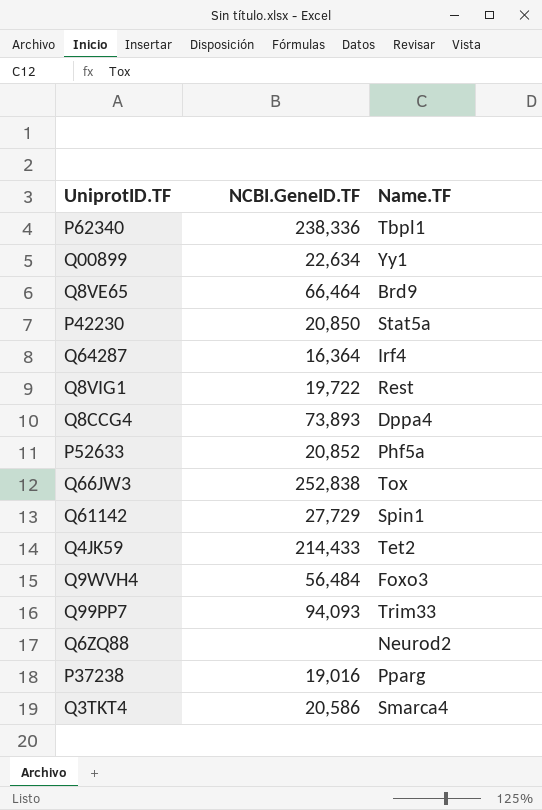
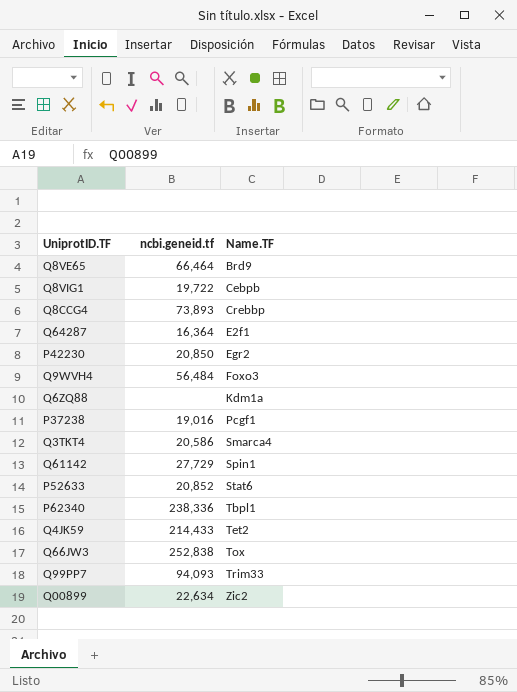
row order: none -> Name.TF ascending
column name: NCBI.GeneID.TF -> ncbi.geneid.tf
Q8VIG1 | Name.TF: Rest -> Cebpb
Q8CCG4 | Name.TF: Dppa4 -> Crebbp
Q64287 | Name.TF: Irf4 -> E2f1
P42230 | Name.TF: Stat5a -> Egr2
Q6ZQ88 | Name.TF: Neurod2 -> Kdm1a
P37238 | Name.TF: Pparg -> Pcgf1
P52633 | Name.TF: Phf5a -> Stat6
Q00899 | Name.TF: Yy1 -> Zic2

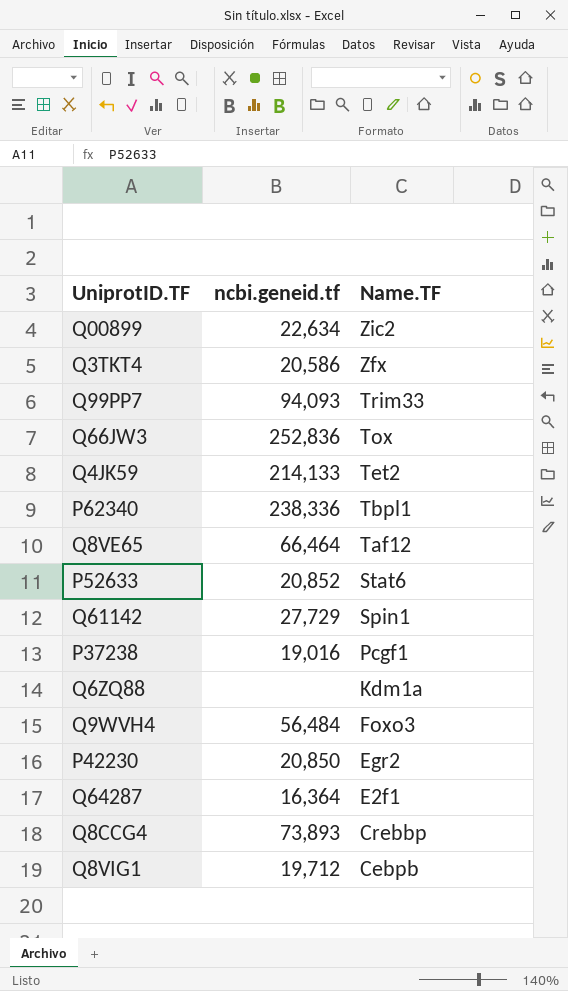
row order: Name.TF ascending -> Name.TF descending
Q3TKT4 | Name.TF: Smarca4 -> Zfx
Q66JW3 | ncbi.geneid.tf: 252,838 -> 252,836
Q4JK59 | ncbi.geneid.tf: 214,433 -> 214,133
Q8VE65 | Name.TF: Brd9 -> Taf12
Q8VIG1 | ncbi.geneid.tf: 19,722 -> 19,712

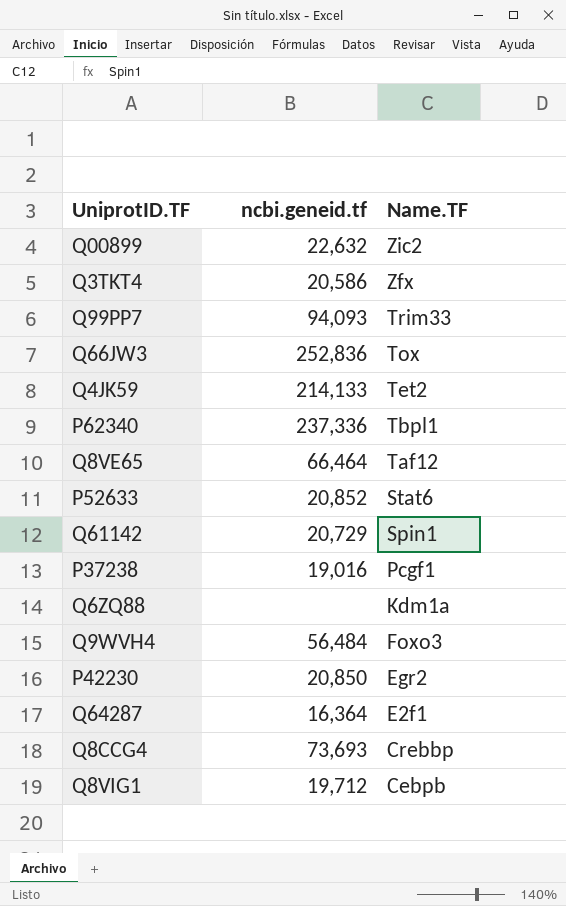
Q00899 | ncbi.geneid.tf: 22,634 -> 22,632
P62340 | ncbi.geneid.tf: 238,336 -> 237,336
Q61142 | ncbi.geneid.tf: 27,729 -> 20,729
Q8CCG4 | ncbi.geneid.tf: 73,893 -> 73,693

